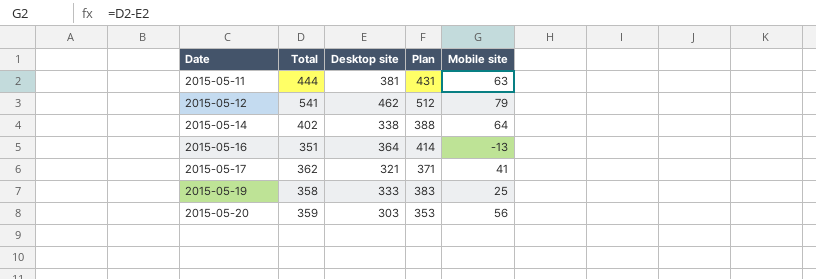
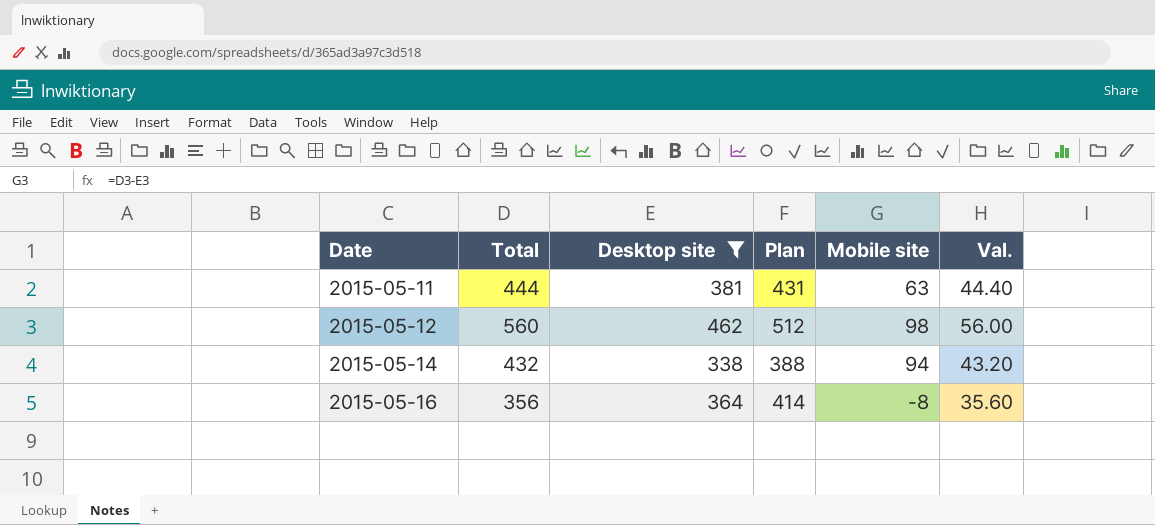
filter: none -> Desktop site >= 338
column Val. | formula: none -> [Total] * 0.1
2015-05-12 | Total: 541 -> 560
2015-05-12 | Mobile site: 79 -> 98
2015-05-14 | Total: 402 -> 432
2015-05-14 | Mobile site: 64 -> 94
2015-05-16 | Total: 351 -> 356
2015-05-16 | Mobile site: -13 -> -8

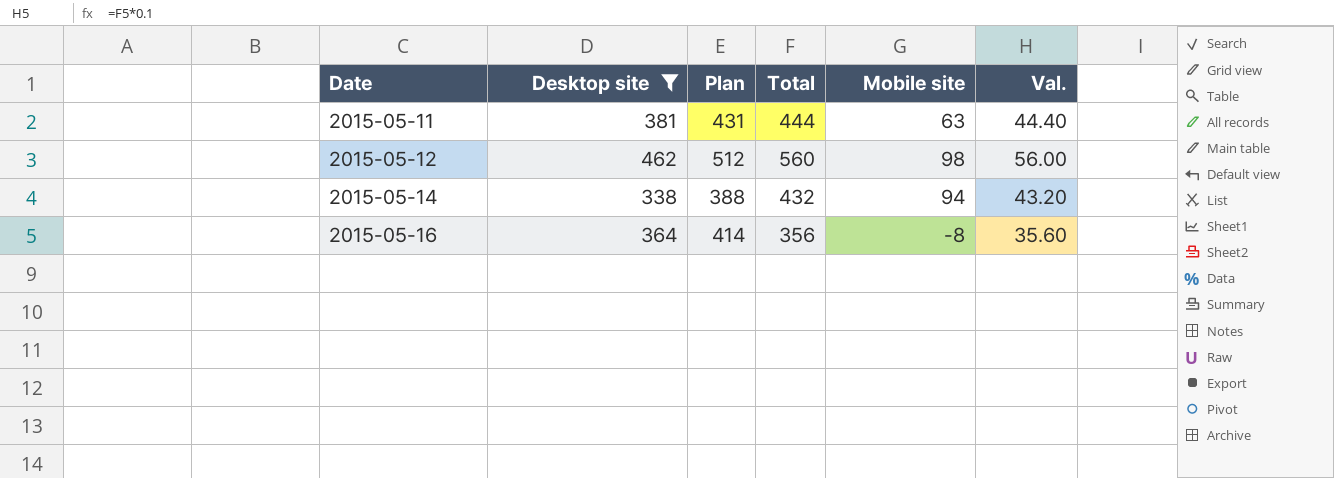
column Total | position: 2 -> 4

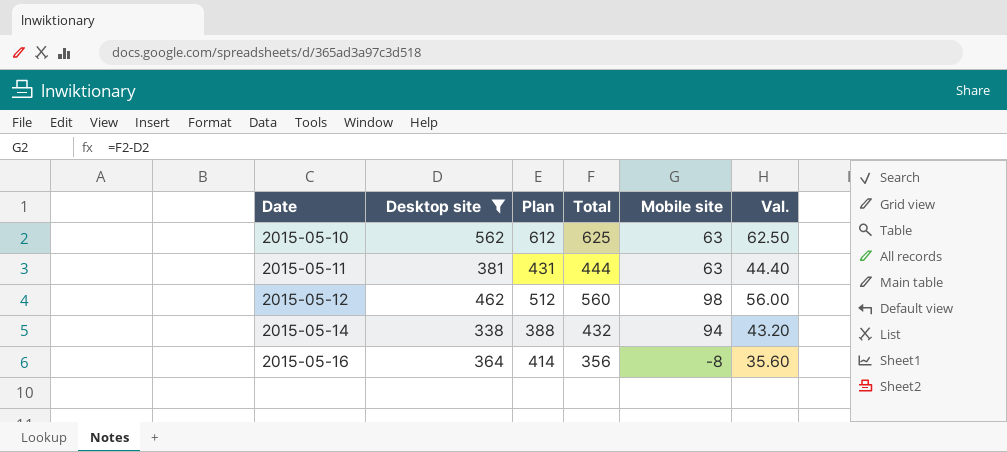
row 2015-05-10: none -> 562 | 612 | 625 | 63 | 62.50

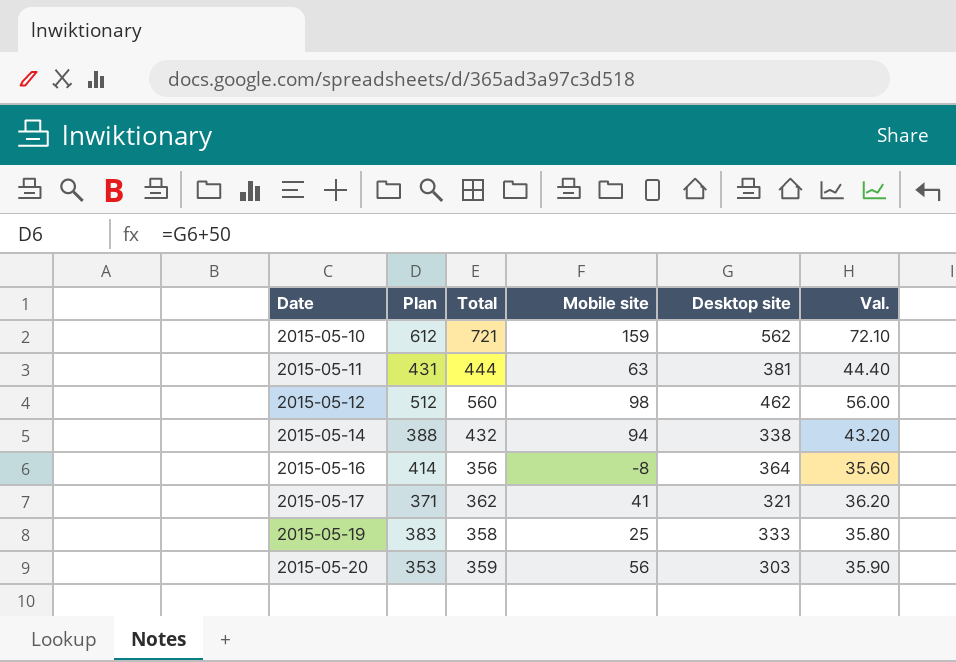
filter: Desktop site >= 338 -> none
column Desktop site | position: 2 -> 5
2015-05-10 | Total: 625 -> 721
2015-05-10 | Mobile site: 63 -> 159
2015-05-10 | Val.: 62.50 -> 72.10

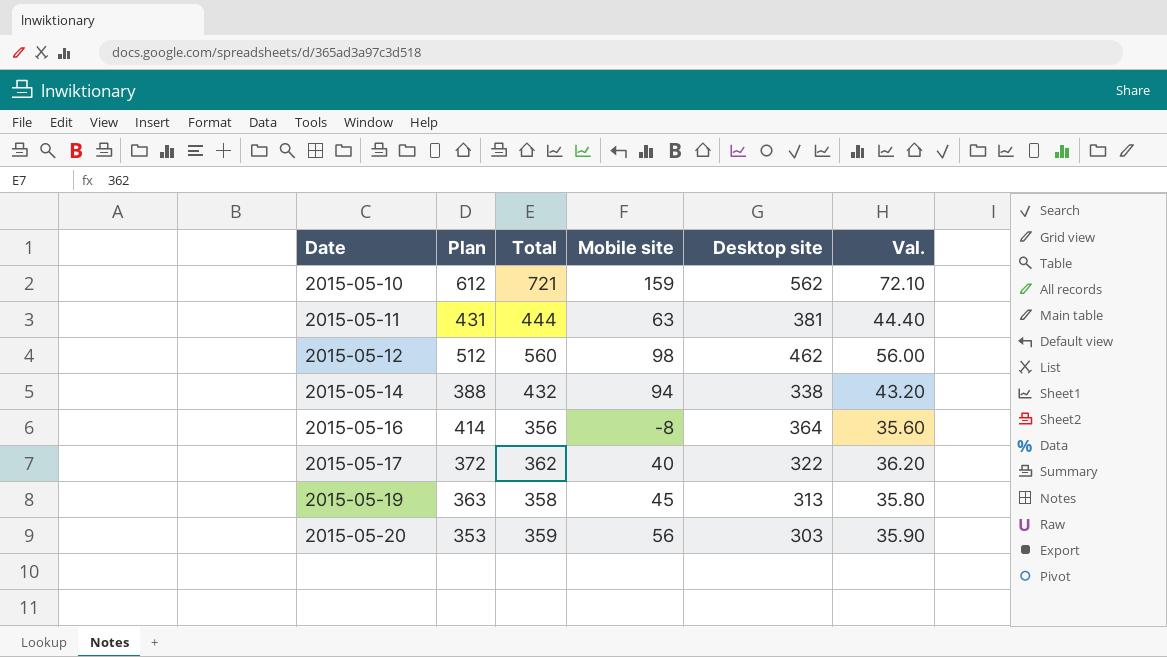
2015-05-17 | Plan: 371 -> 372
2015-05-17 | Mobile site: 41 -> 40
2015-05-17 | Desktop site: 321 -> 322
2015-05-19 | Plan: 383 -> 363
2015-05-19 | Mobile site: 25 -> 45
2015-05-19 | Desktop site: 333 -> 313

